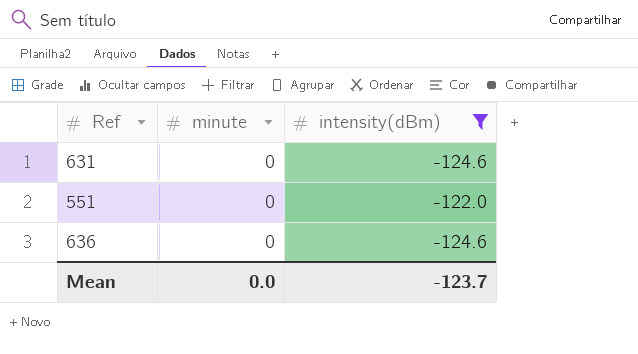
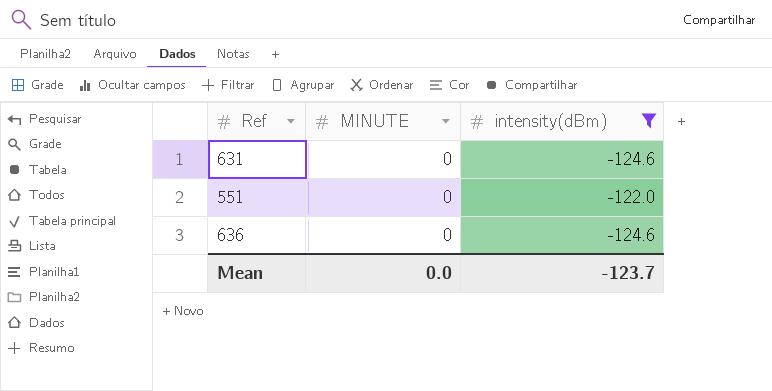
column name: minute -> MINUTE

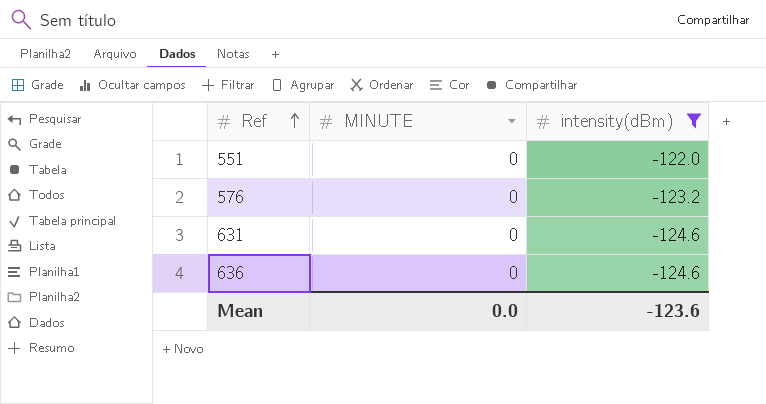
row order: none -> Ref ascending
row 576: none -> 0 | -123.2
Mean | intensity(dBm): -123.7 -> -123.6

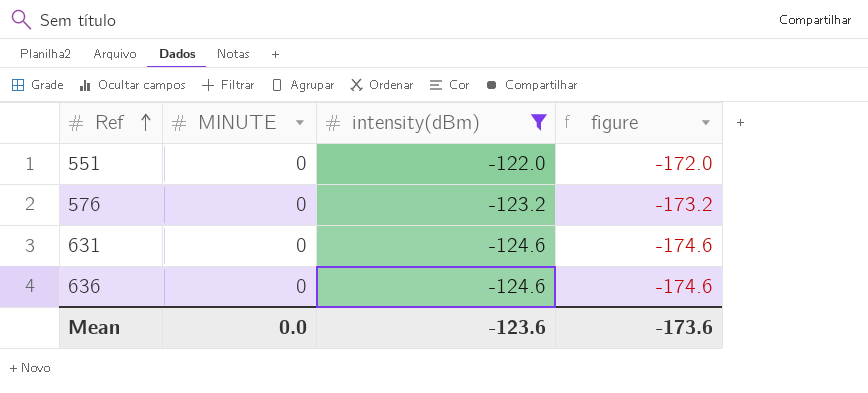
column figure | formula: none -> [intensity(dBm)] - 50

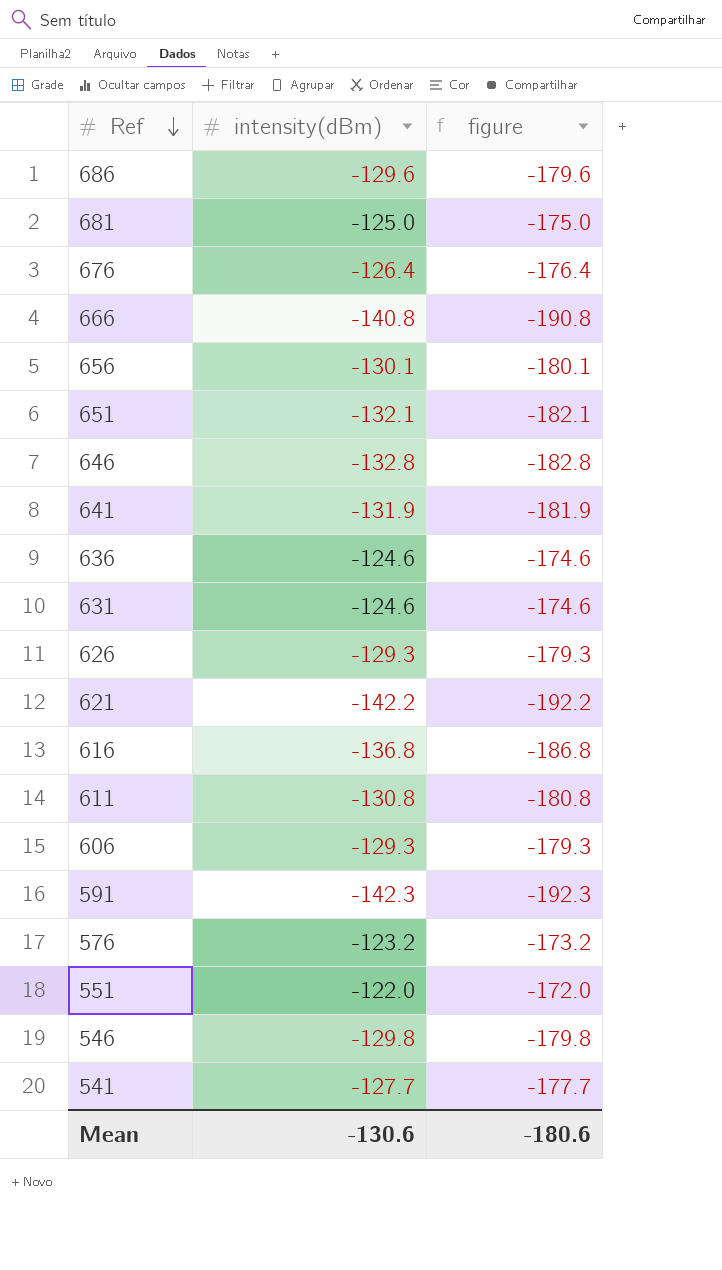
filter: intensity(dBm) >= -124.6 -> none
row order: Ref ascending -> Ref descending
column MINUTE | position: 2 -> none
Mean | intensity(dBm): -123.6 -> -130.6
Mean | figure: -173.6 -> -180.6

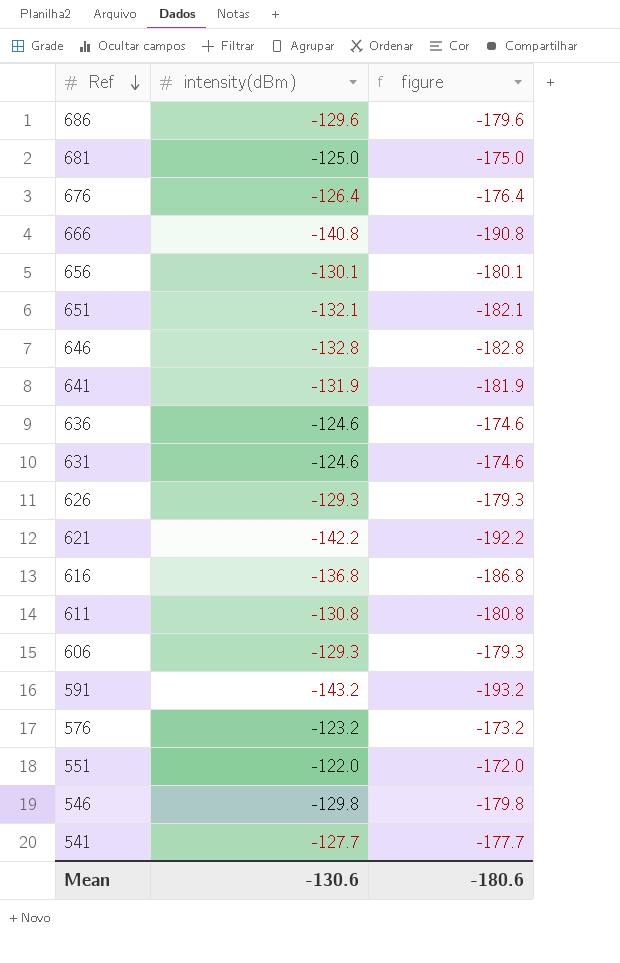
591 | intensity(dBm): -142.3 -> -143.2
591 | figure: -192.3 -> -193.2

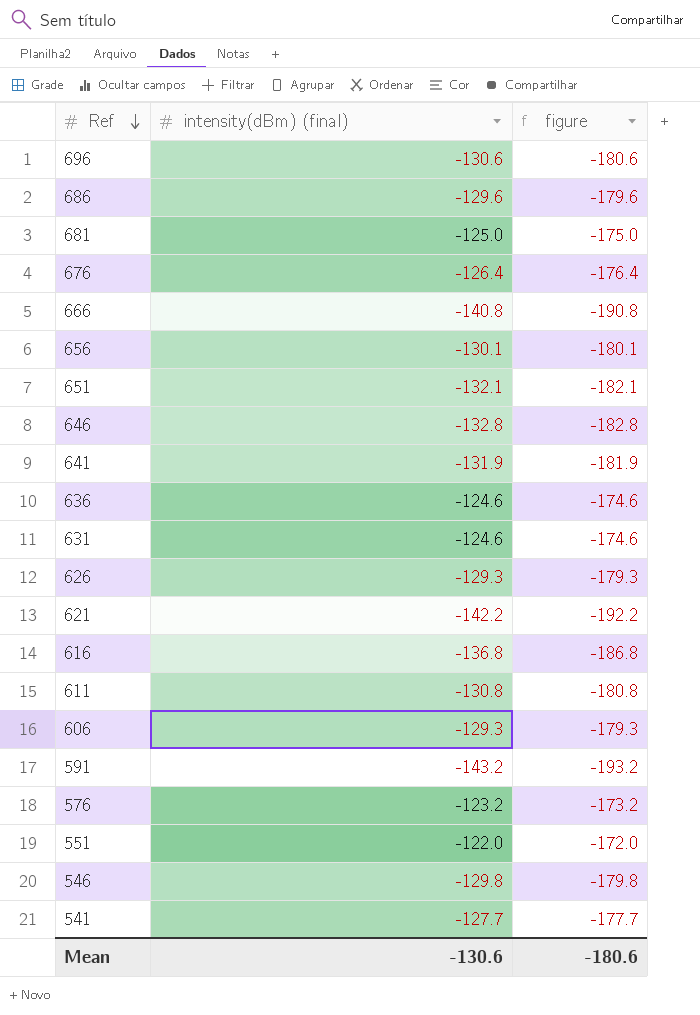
column name: intensity(dBm) -> intensity(dBm) (final)
row 696: none -> -130.6 | -180.6

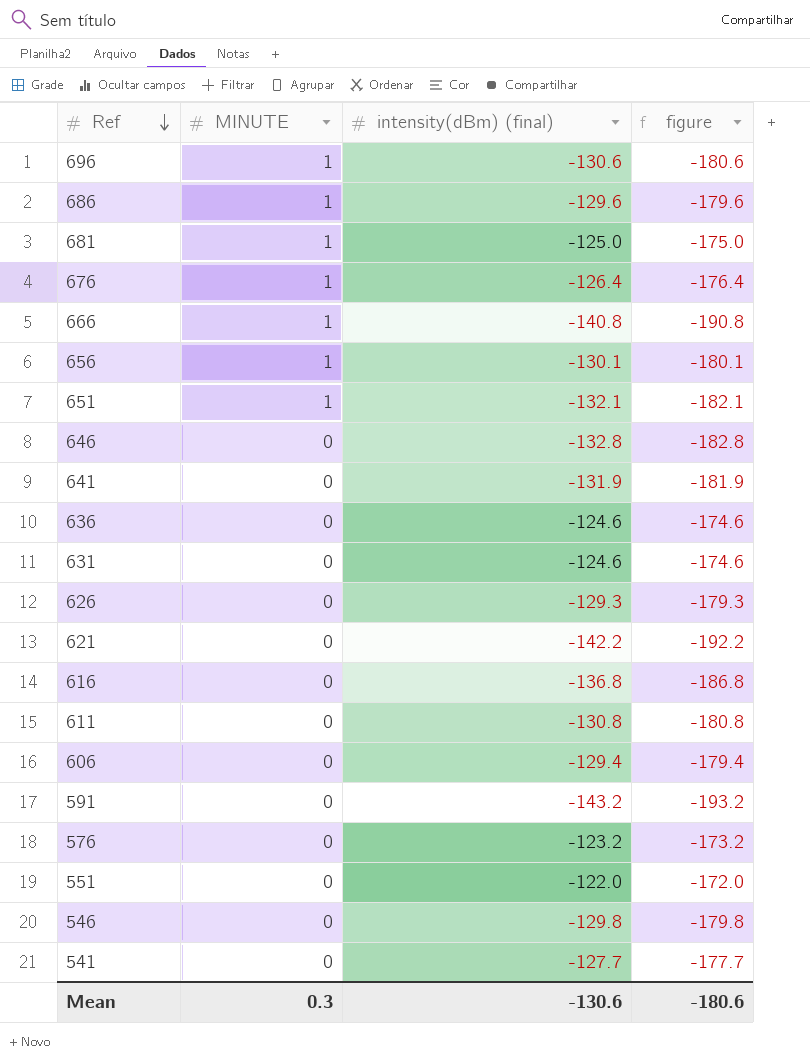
column MINUTE | position: none -> 2
606 | intensity(dBm) (final): -129.3 -> -129.4
606 | figure: -179.3 -> -179.4

